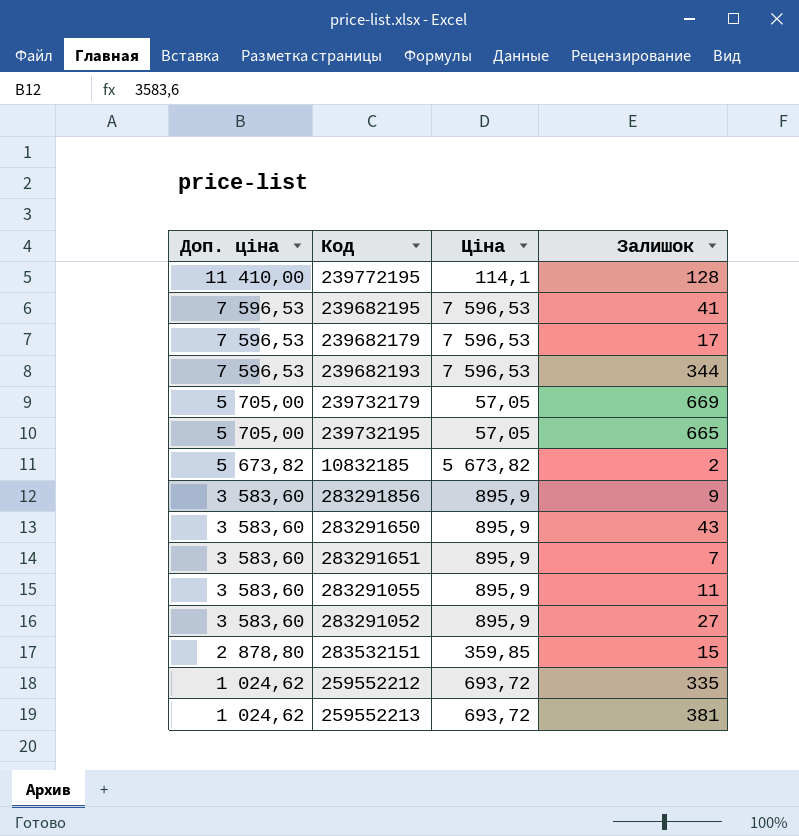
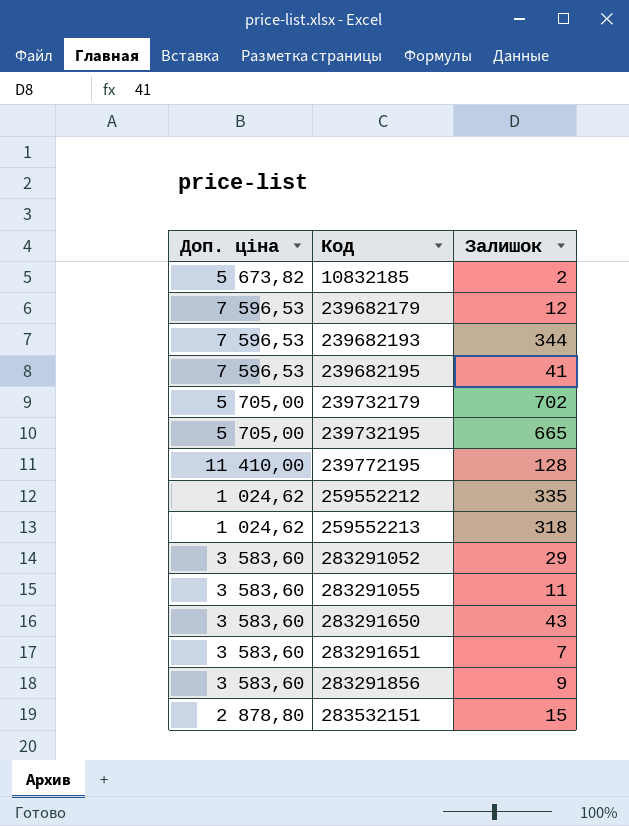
row order: Доп. ціна descending -> Код ascending
column Ціна | position: 3 -> none
239682179 | Залишок: 17 -> 12
239732179 | Залишок: 669 -> 702
259552213 | Залишок: 381 -> 318
283291052 | Залишок: 27 -> 29

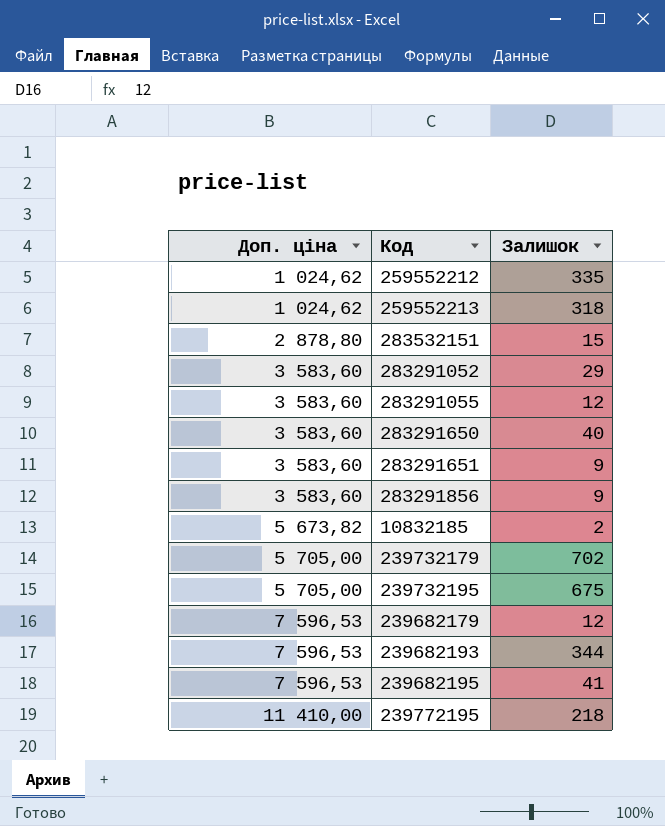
row order: Код ascending -> Доп. ціна ascending
283291055 | Залишок: 11 -> 12
283291650 | Залишок: 43 -> 40
283291651 | Залишок: 7 -> 9
239732195 | Залишок: 665 -> 675
239772195 | Залишок: 128 -> 218

